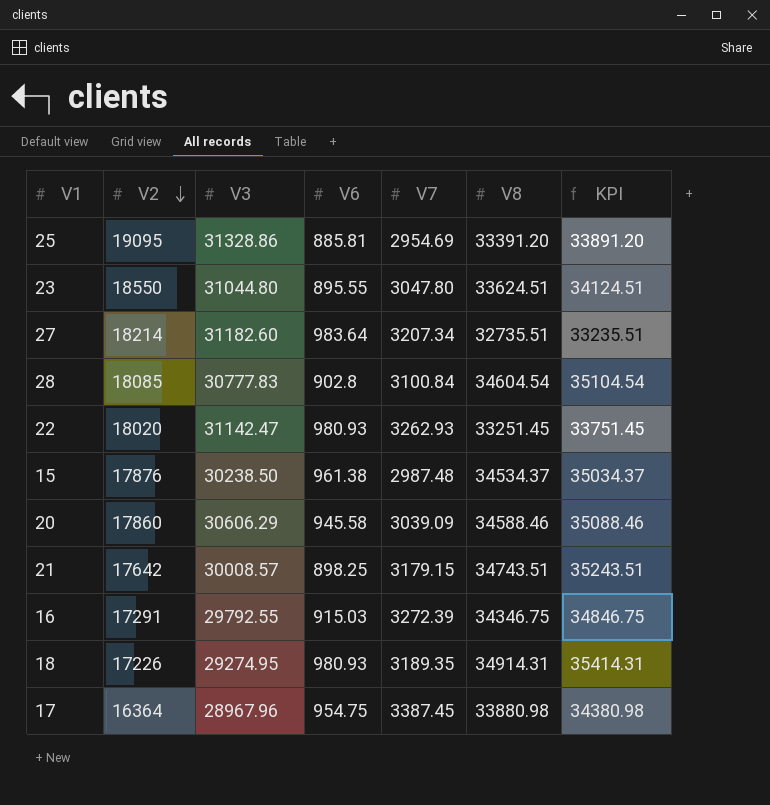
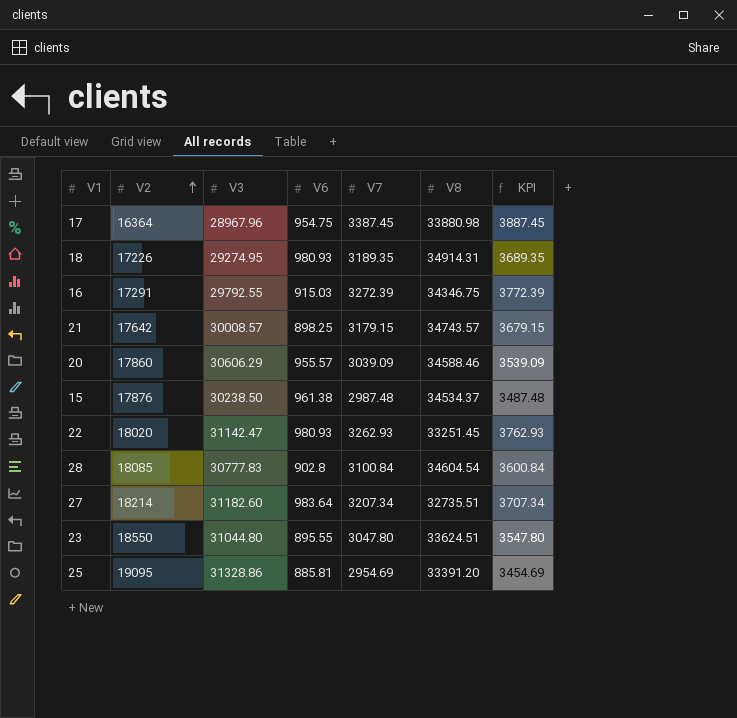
row order: V2 descending -> V2 ascending
column KPI | formula: [V8] + 500 -> [V7] + 500
21 | V8: 34743.51 -> 34743.57
20 | V6: 945.58 -> 955.57

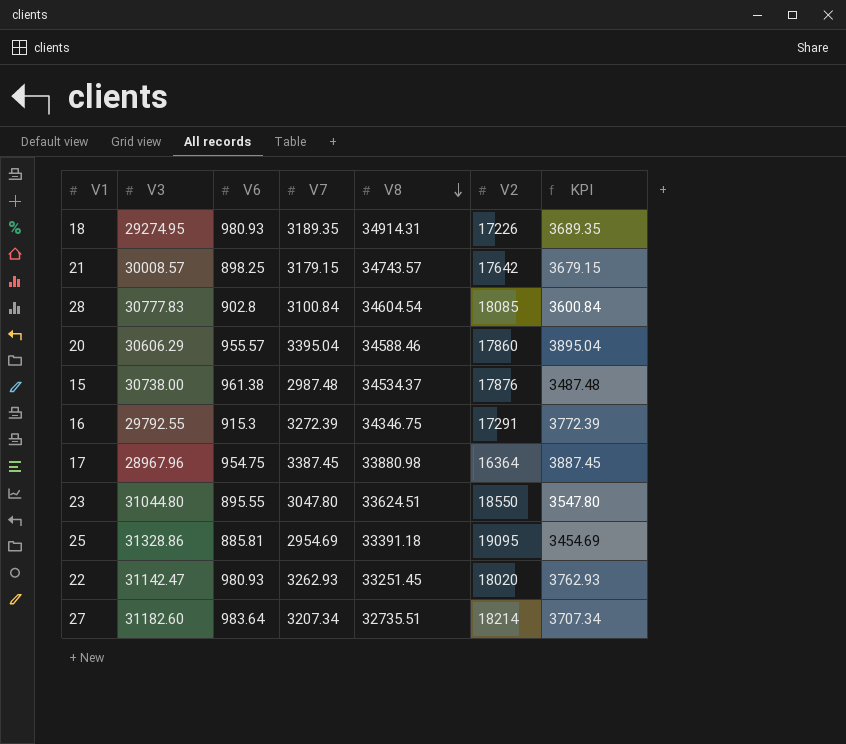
row order: V2 ascending -> V8 descending
column V2 | position: 2 -> 6
20 | V7: 3039.09 -> 3395.04
20 | KPI: 3539.09 -> 3895.04
15 | V3: 30238.50 -> 30738.00
16 | V6: 915.03 -> 915.3
25 | V8: 33391.20 -> 33391.18

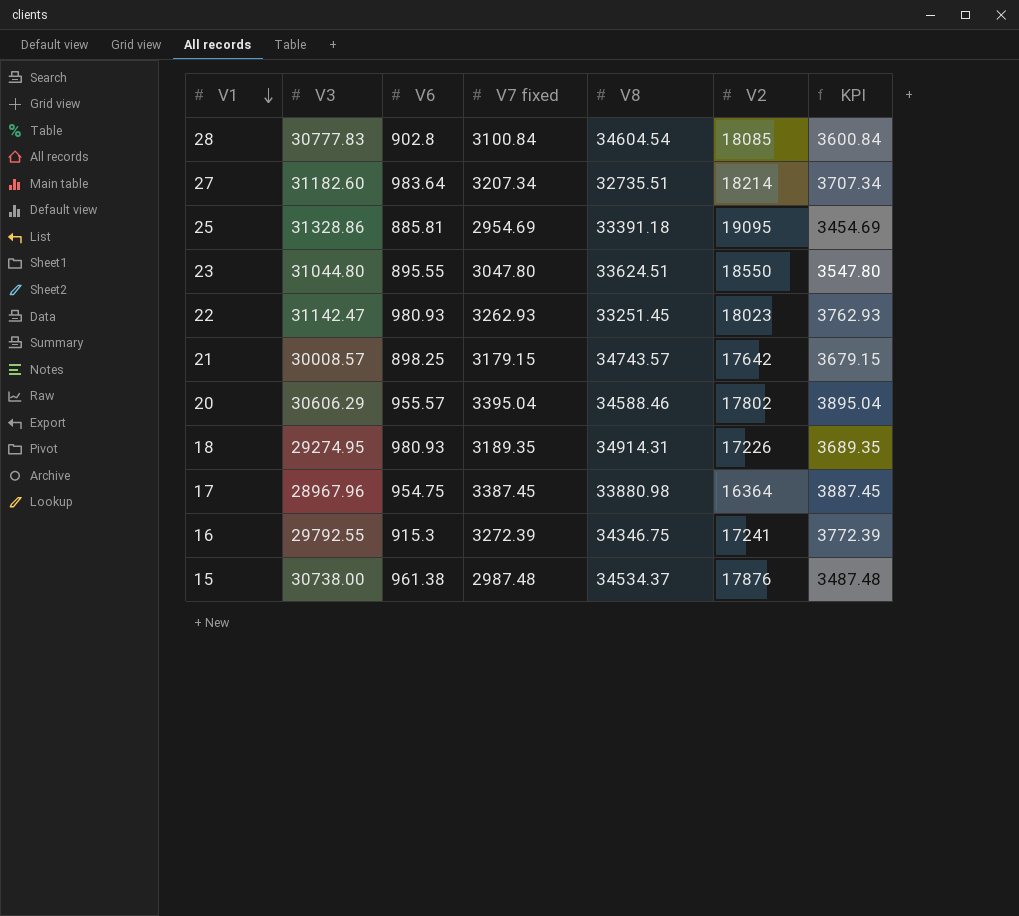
row order: V8 descending -> V1 descending
column name: V7 -> V7 fixed
22 | V2: 18020 -> 18023
20 | V2: 17860 -> 17802
16 | V2: 17291 -> 17241

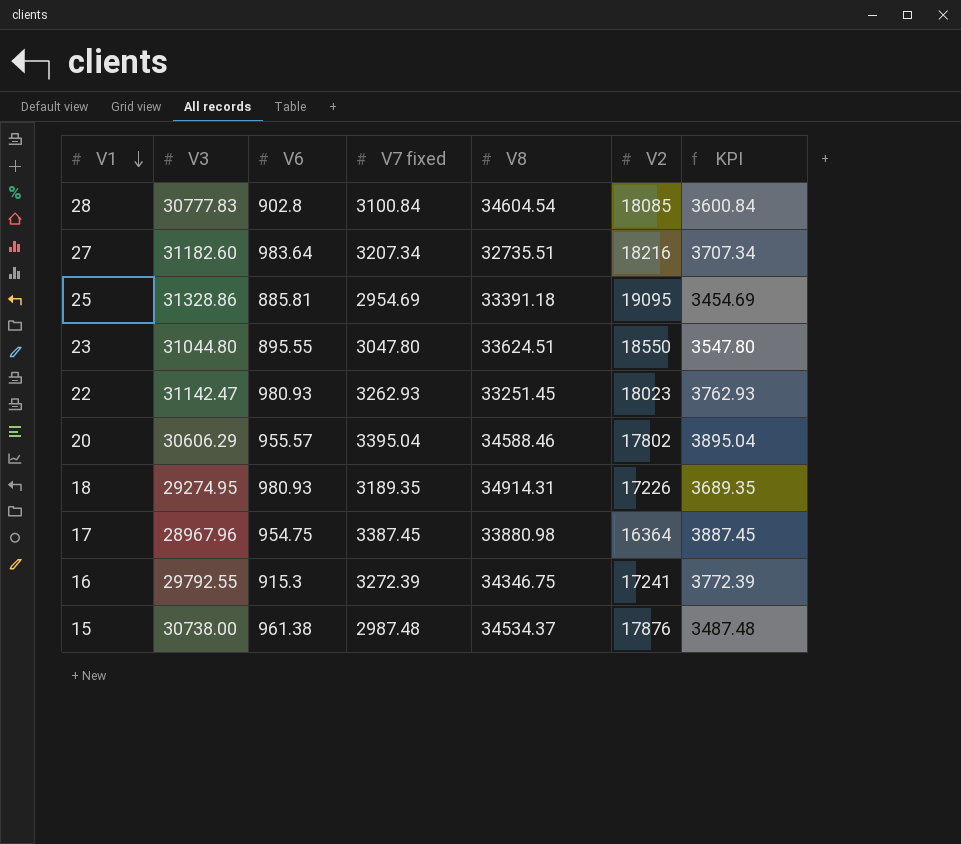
row 21: 30008.57 | 898.25 | 3179.15 | 34743.57 | 17642 | 3679.15 -> none
27 | V2: 18214 -> 18216

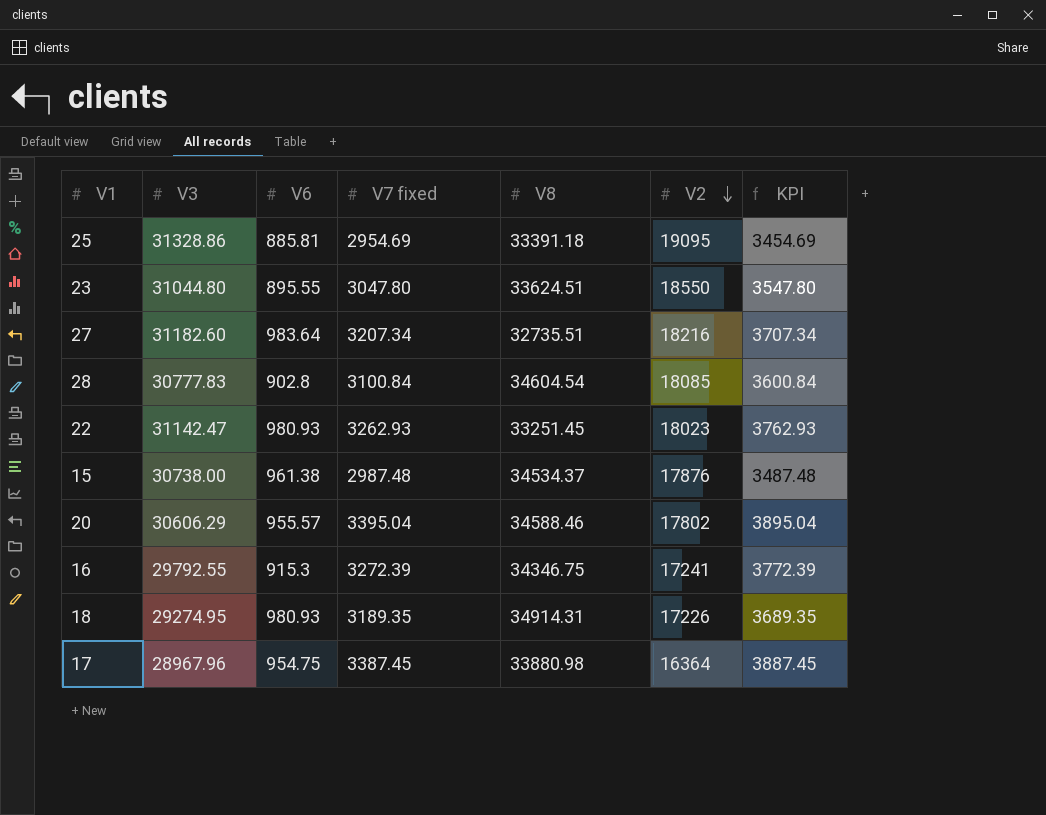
row order: V1 descending -> V2 descending

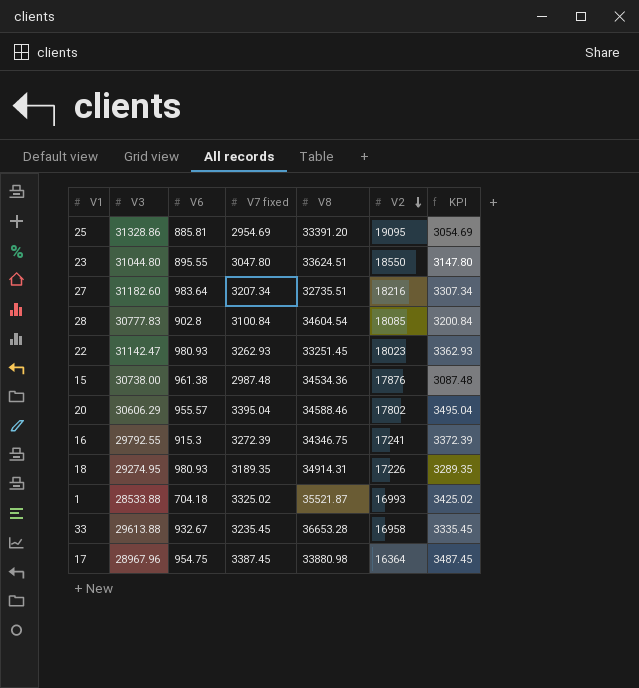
column KPI | formula: [V7 fixed] + 500 -> [V7 fixed] + 100
25 | V8: 33391.18 -> 33391.20
15 | V8: 34534.37 -> 34534.36
row 1: none -> 28533.88 | 704.18 | 3325.02 | 35521.87 | 16993 | 3425.02
row 33: none -> 29613.88 | 932.67 | 3235.45 | 36653.28 | 16958 | 3335.45

